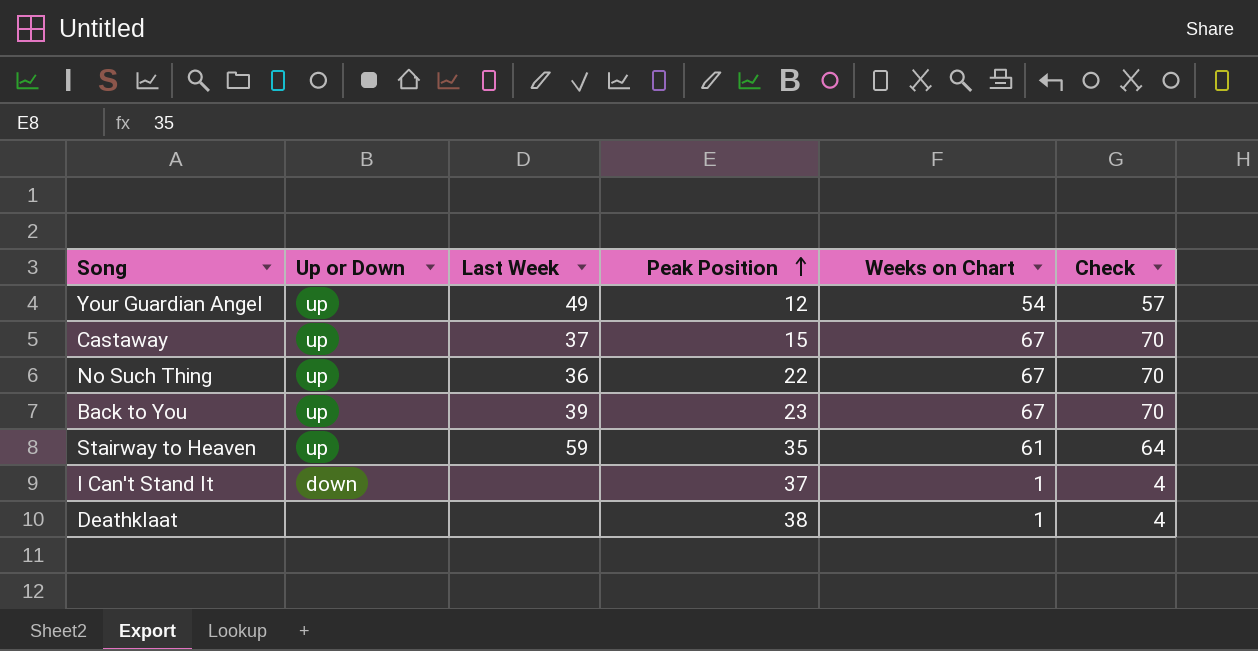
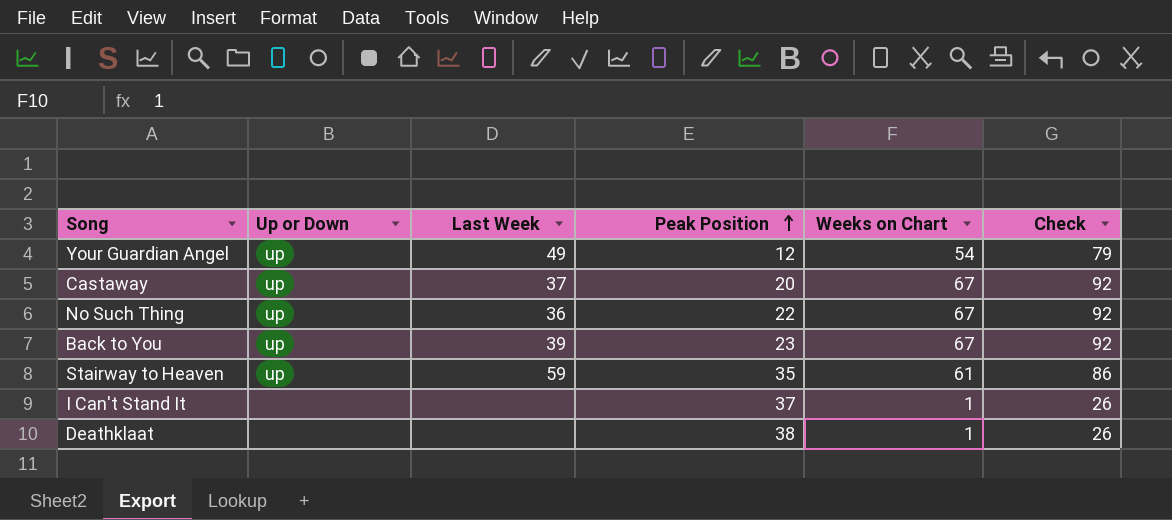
column Check | formula: [Weeks on Chart] + 3 -> [Weeks on Chart] + 25
Castaway | Peak Position: 15 -> 20
I Can't Stand It | Up or Down: down -> none

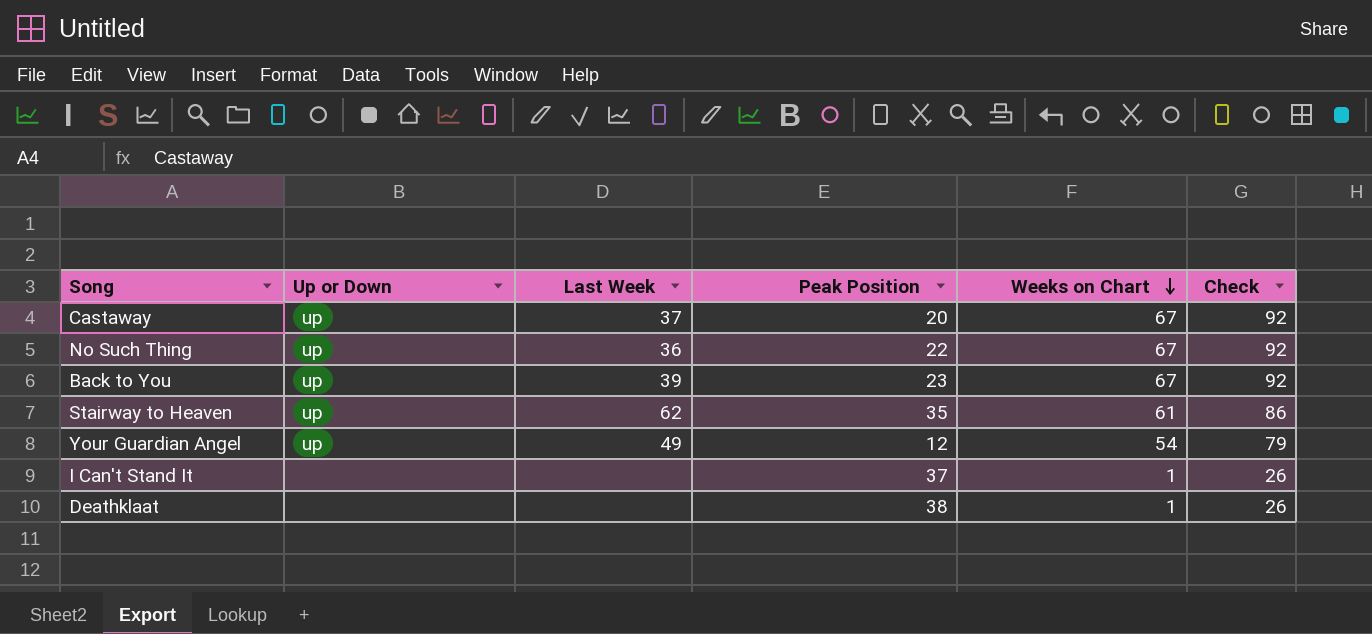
row order: Peak Position ascending -> Weeks on Chart descending
Stairway to Heaven | Last Week: 59 -> 62

